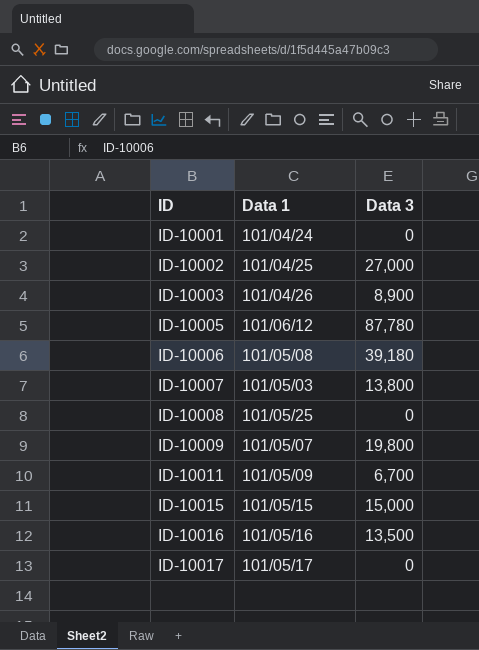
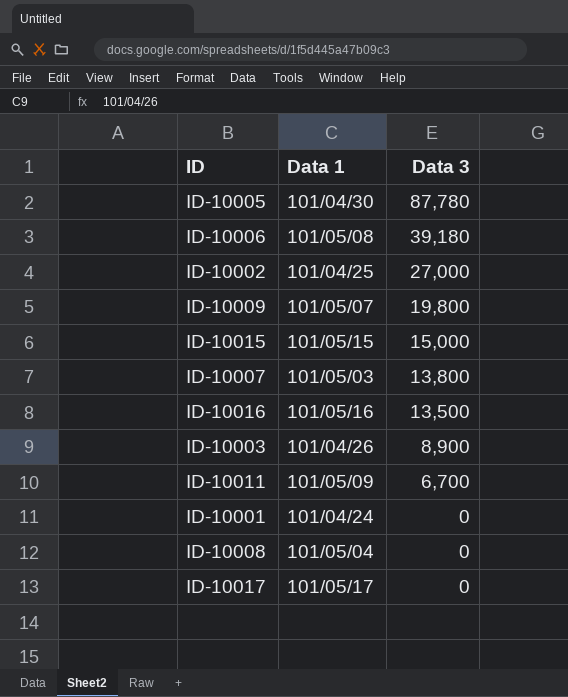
row order: ID ascending -> Data 3 descending
ID-10005 | Data 1: 101/06/12 -> 101/04/30
ID-10008 | Data 1: 101/05/25 -> 101/05/04

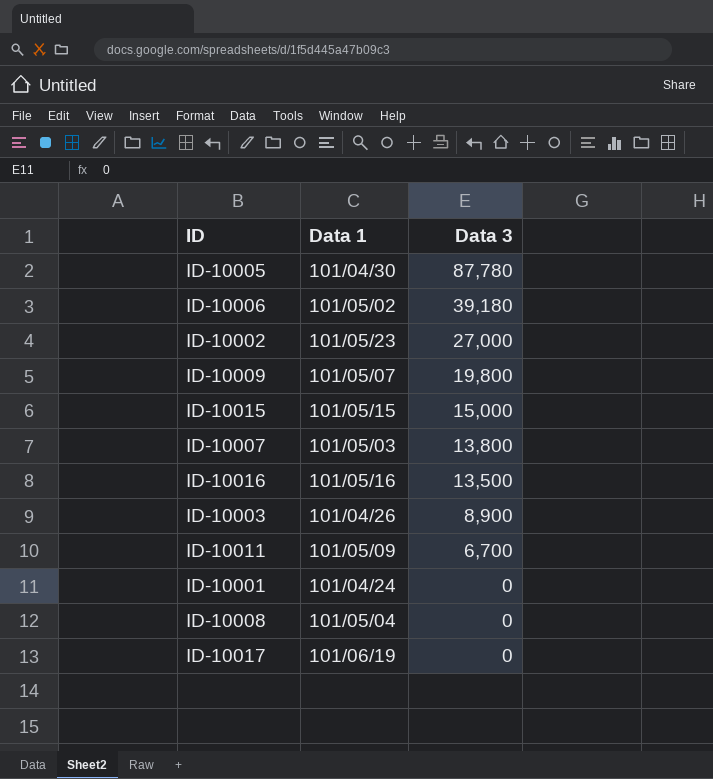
ID-10006 | Data 1: 101/05/08 -> 101/05/02
ID-10002 | Data 1: 101/04/25 -> 101/05/23
ID-10017 | Data 1: 101/05/17 -> 101/06/19

